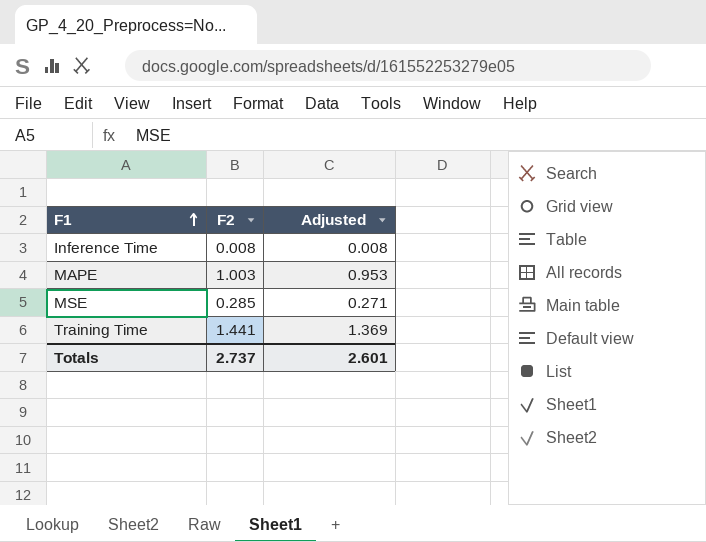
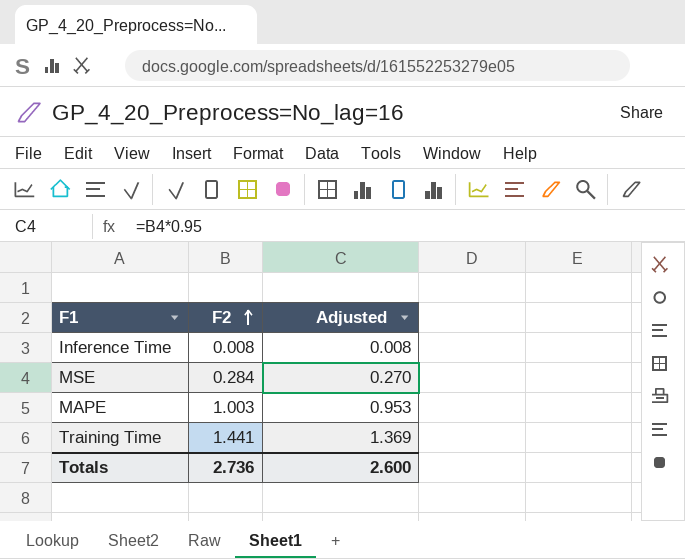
row order: F1 ascending -> F2 ascending
MSE | F2: 0.285 -> 0.284
MSE | Adjusted: 0.271 -> 0.270
Totals | F2: 2.737 -> 2.736
Totals | Adjusted: 2.601 -> 2.600

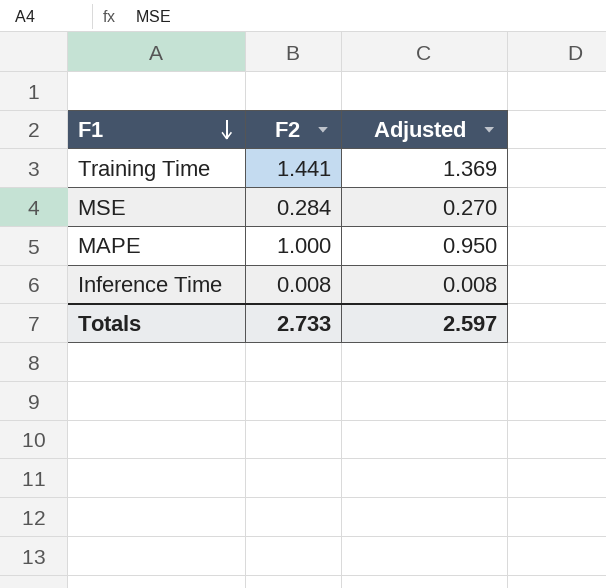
row order: F2 ascending -> F1 descending
MAPE | F2: 1.003 -> 1.000
MAPE | Adjusted: 0.953 -> 0.950
Totals | F2: 2.736 -> 2.733
Totals | Adjusted: 2.600 -> 2.597

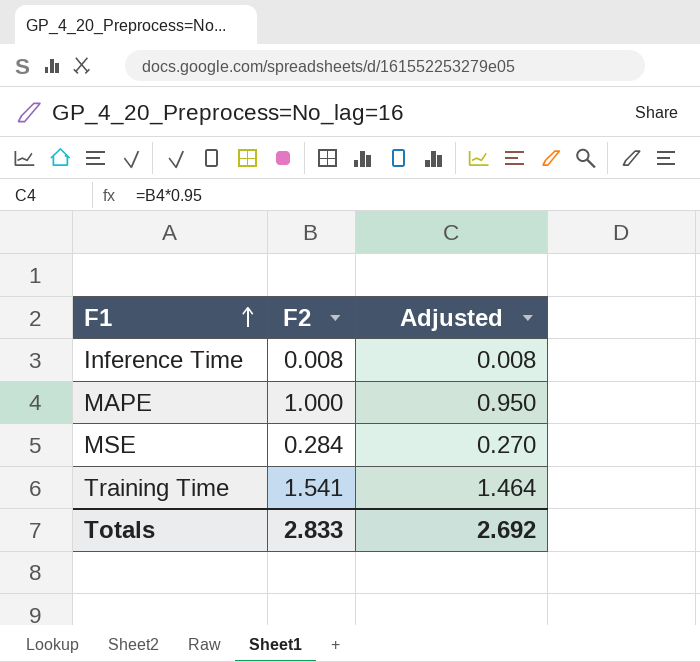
row order: F1 descending -> F1 ascending
Training Time | F2: 1.441 -> 1.541
Training Time | Adjusted: 1.369 -> 1.464
Totals | F2: 2.733 -> 2.833
Totals | Adjusted: 2.597 -> 2.692

